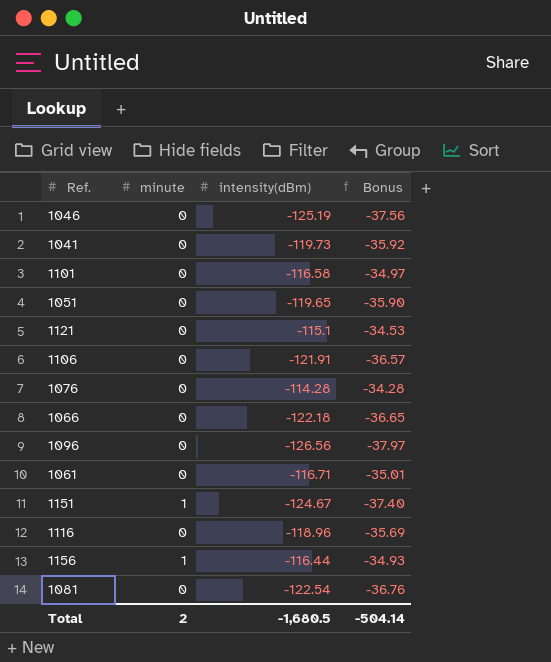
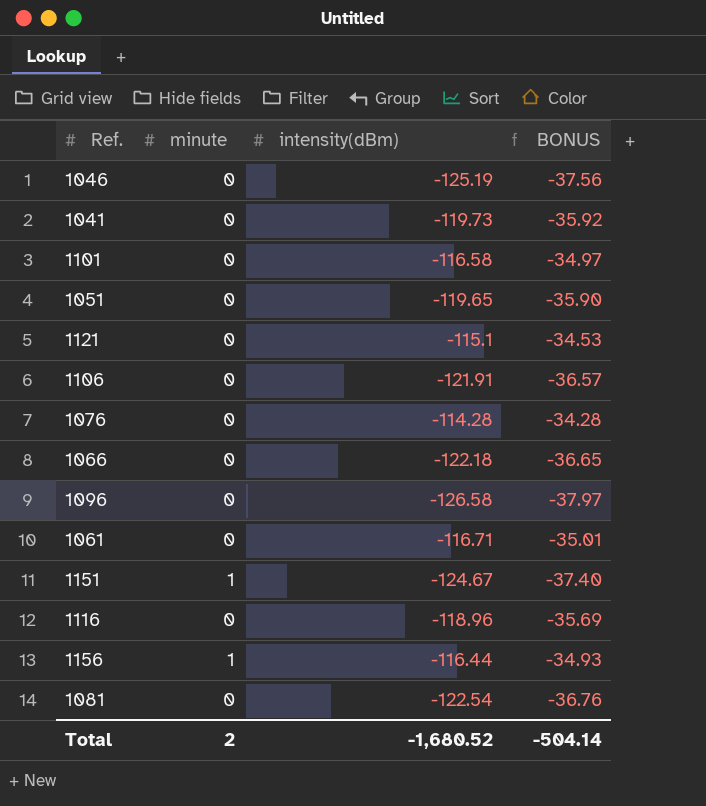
column name: Bonus -> BONUS
1096 | intensity(dBm): -126.56 -> -126.58
Total | intensity(dBm): -1,680.5 -> -1,680.52

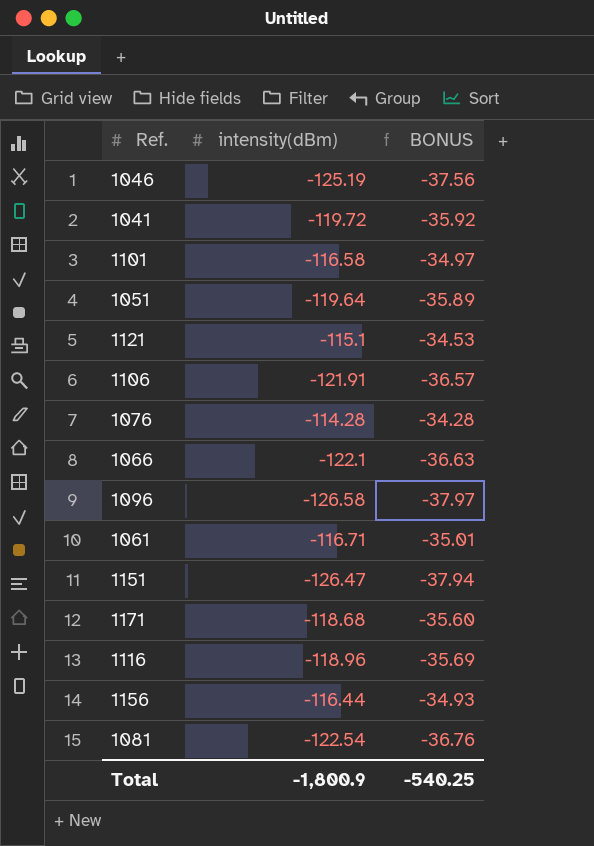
column minute | position: 2 -> none
1041 | intensity(dBm): -119.73 -> -119.72
1051 | intensity(dBm): -119.65 -> -119.64
1051 | BONUS: -35.90 -> -35.89
1066 | intensity(dBm): -122.18 -> -122.1
1066 | BONUS: -36.65 -> -36.63
1151 | intensity(dBm): -124.67 -> -126.47
1151 | BONUS: -37.40 -> -37.94
row 1171: none -> -118.68 | -35.60
Total | intensity(dBm): -1,680.52 -> -1,800.9
Total | BONUS: -504.14 -> -540.25

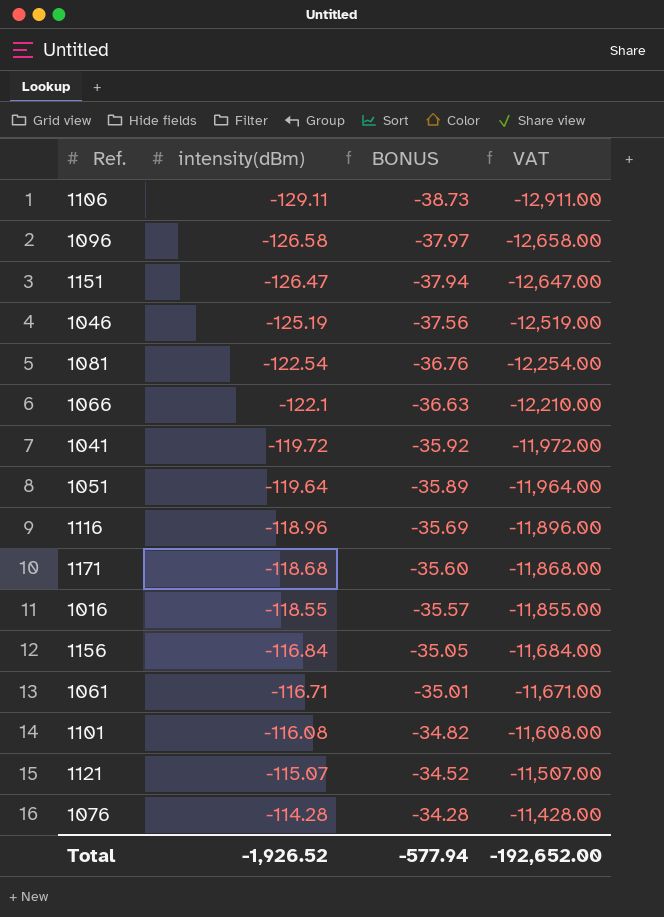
row order: none -> intensity(dBm) ascending
column VAT | formula: none -> [intensity(dBm)] * 100
1106 | intensity(dBm): -121.91 -> -129.11
1106 | BONUS: -36.57 -> -38.73
row 1016: none -> -118.55 | -35.57 | -11,855.00
1156 | intensity(dBm): -116.44 -> -116.84
1156 | BONUS: -34.93 -> -35.05
1101 | intensity(dBm): -116.58 -> -116.08
1101 | BONUS: -34.97 -> -34.82
1121 | intensity(dBm): -115.1 -> -115.07
1121 | BONUS: -34.53 -> -34.52
Total | intensity(dBm): -1,800.9 -> -1,926.52
Total | BONUS: -540.25 -> -577.94

